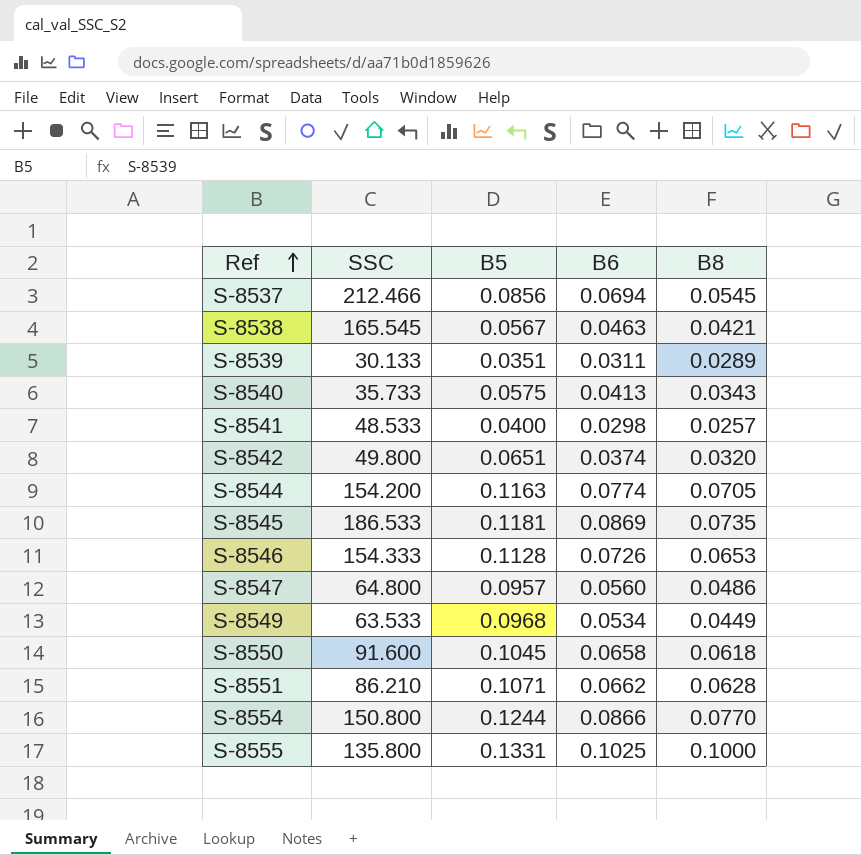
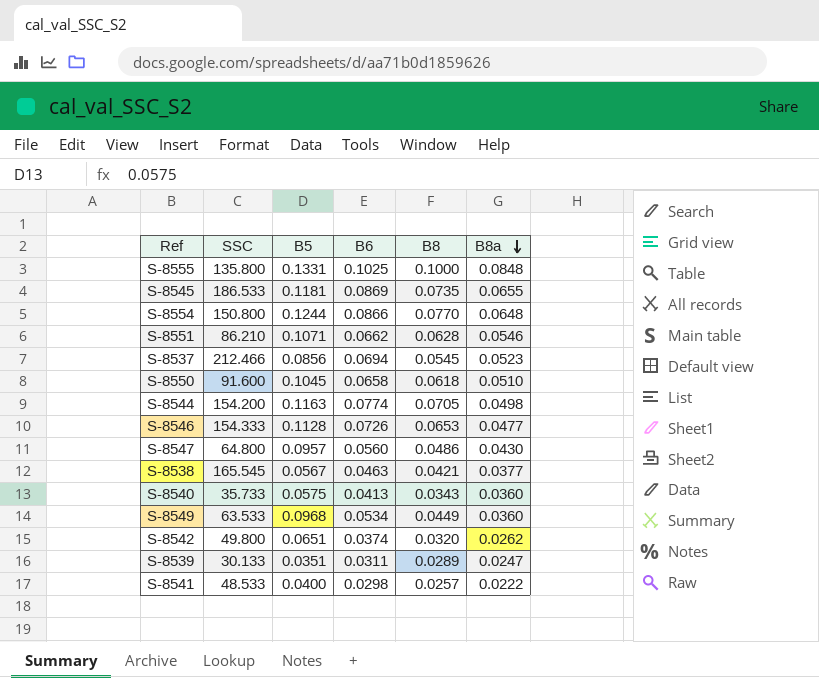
row order: Ref ascending -> B8a descending
column B8a | position: none -> 6

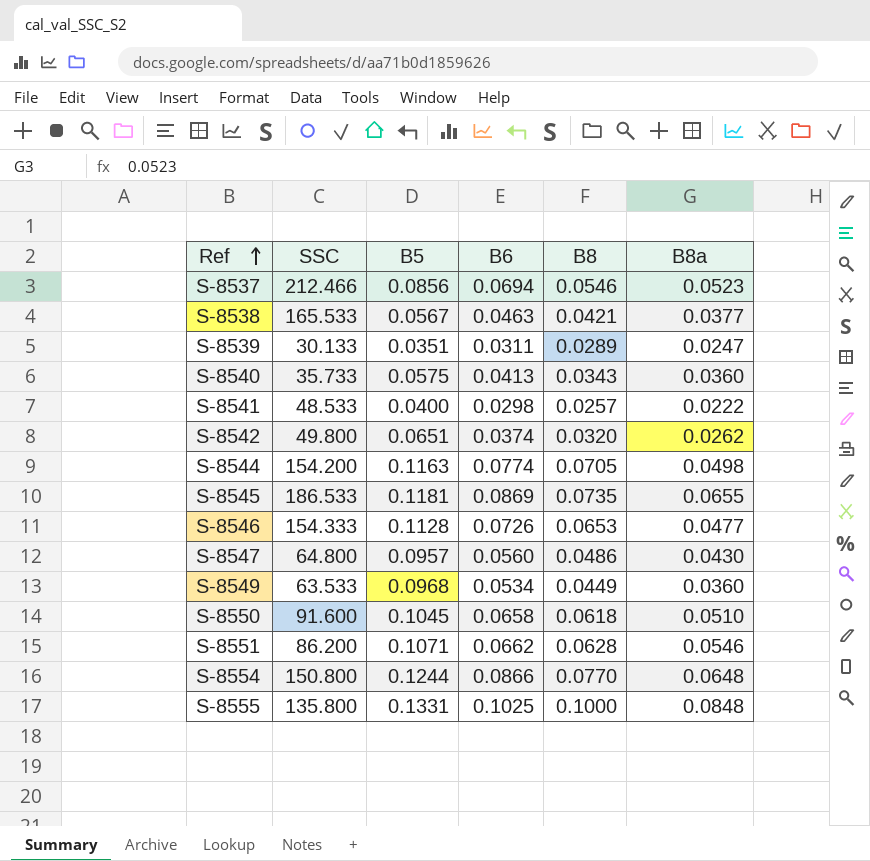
row order: B8a descending -> Ref ascending
S-8537 | B8: 0.0545 -> 0.0546
S-8538 | SSC: 165.545 -> 165.533
S-8551 | SSC: 86.210 -> 86.200

